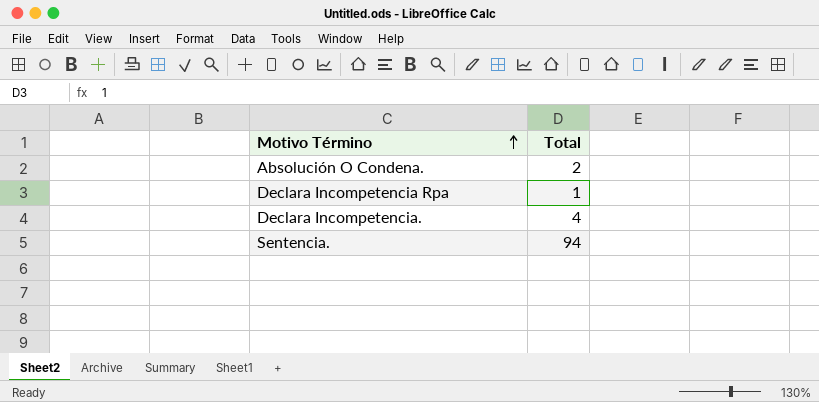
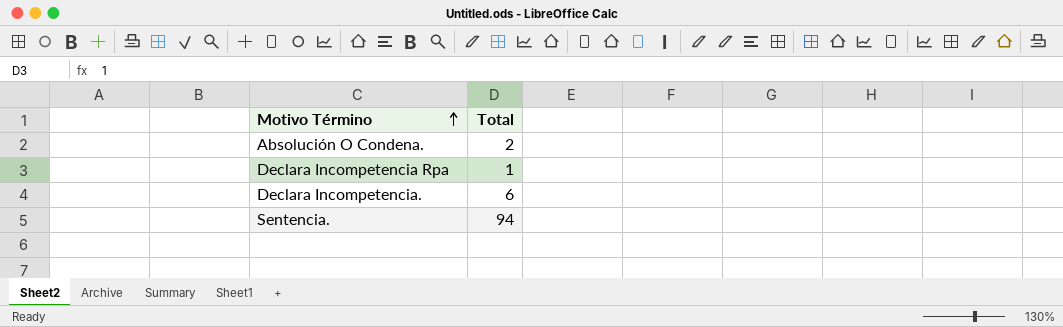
Declara Incompetencia. | Total: 4 -> 6

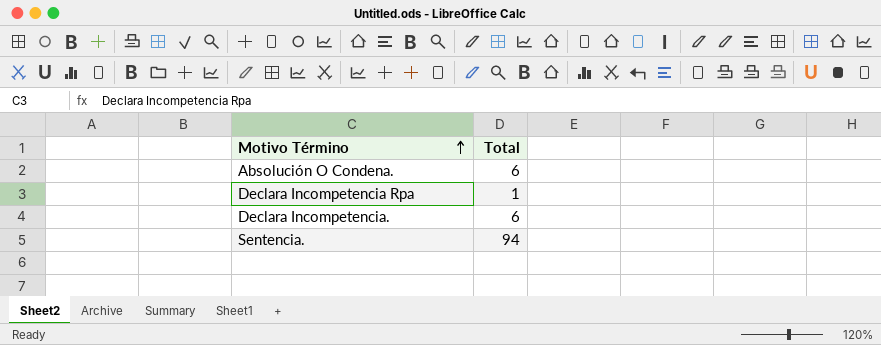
Absolución O Condena. | Total: 2 -> 6

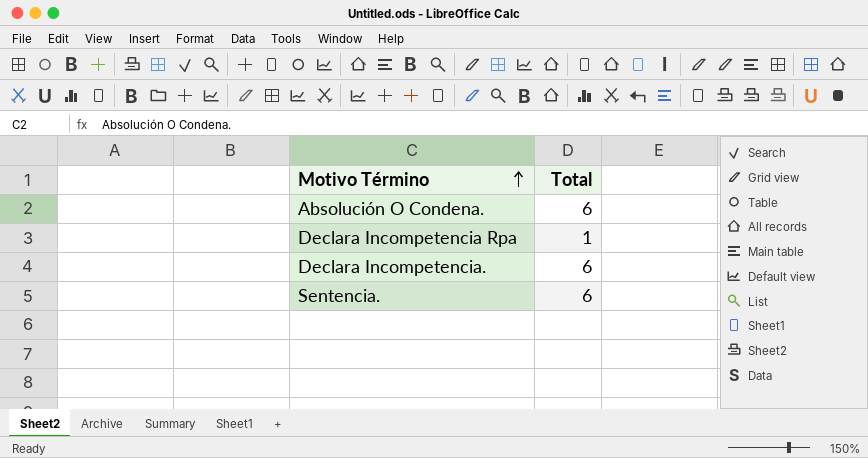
Sentencia. | Total: 94 -> 6

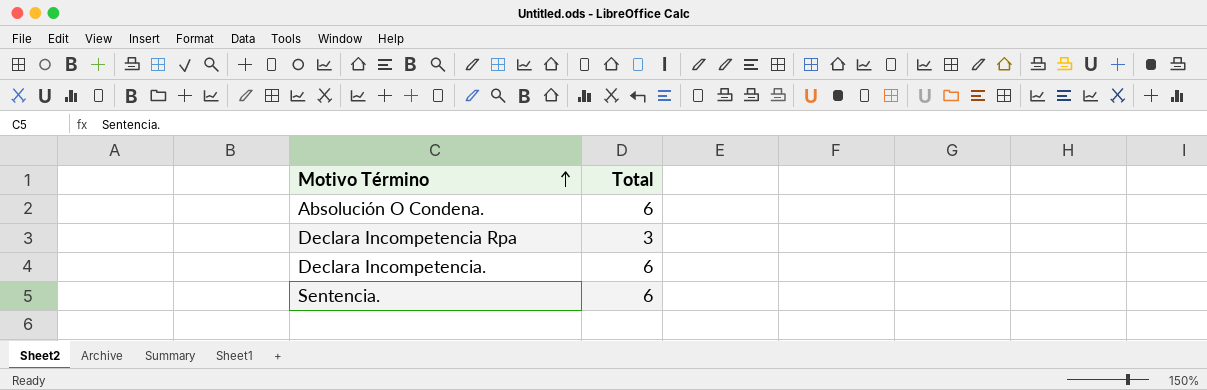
Declara Incompetencia Rpa | Total: 1 -> 3

